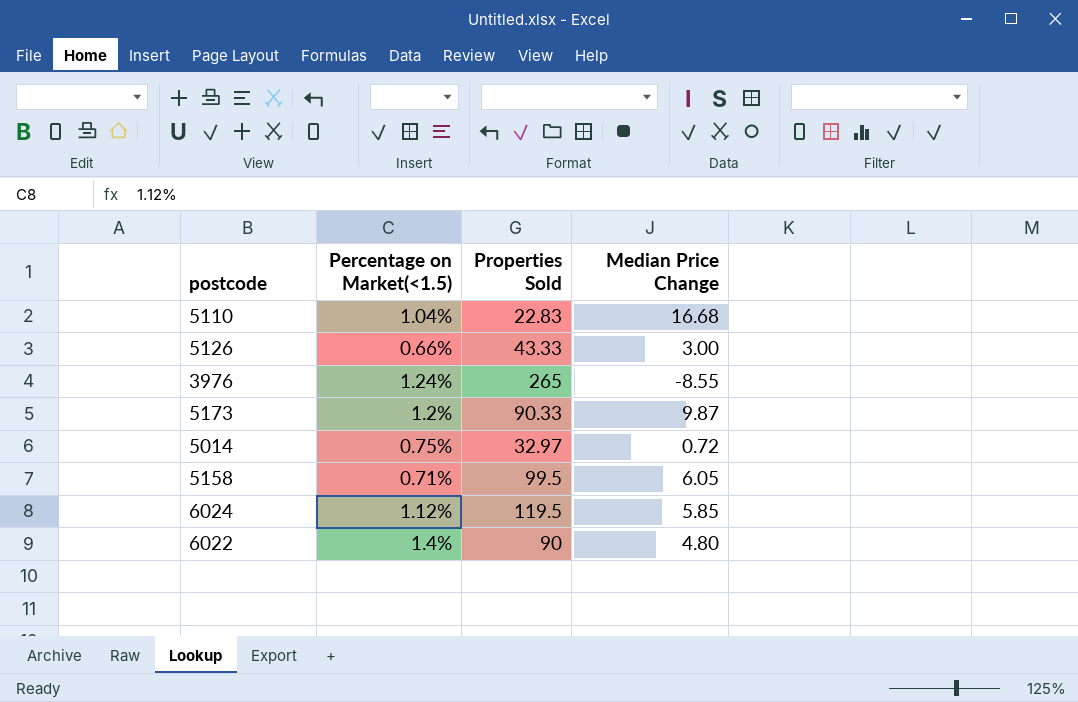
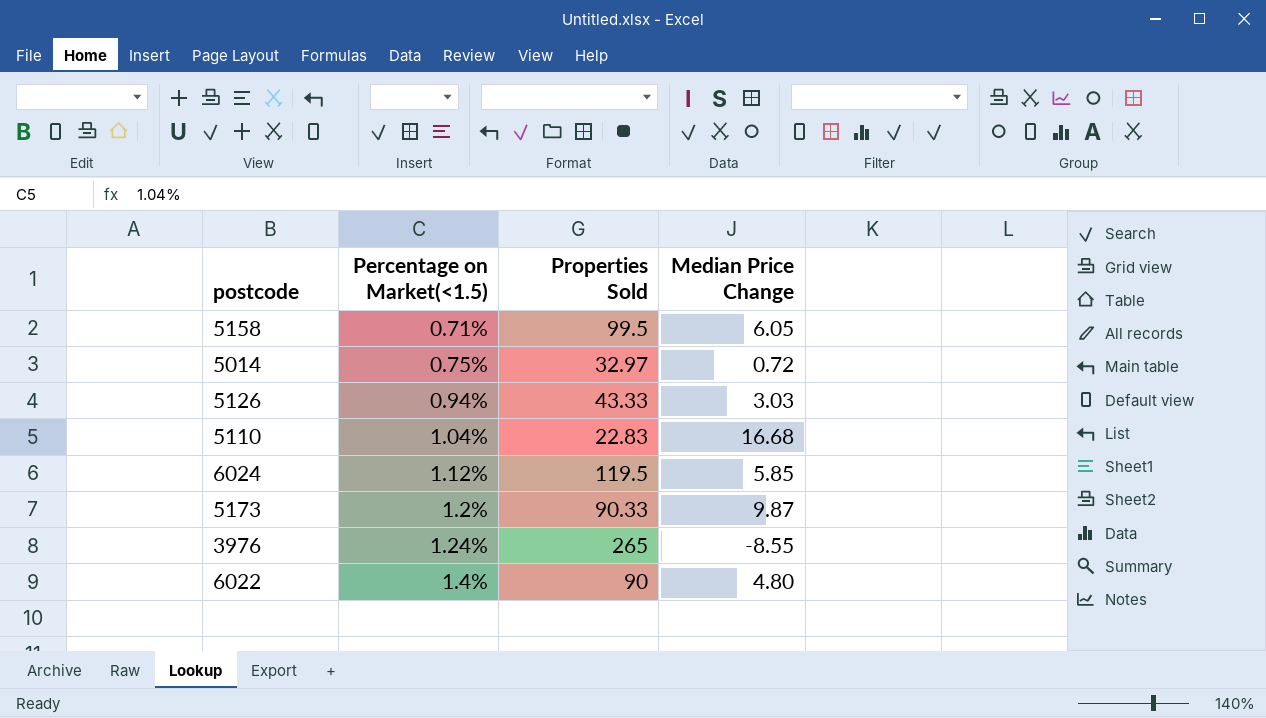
row order: none -> Percentage on Market(<1.5) ascending
5126 | Percentage on Market(<1.5): 0.66% -> 0.94%
5126 | Median Price Change: 3.00 -> 3.03

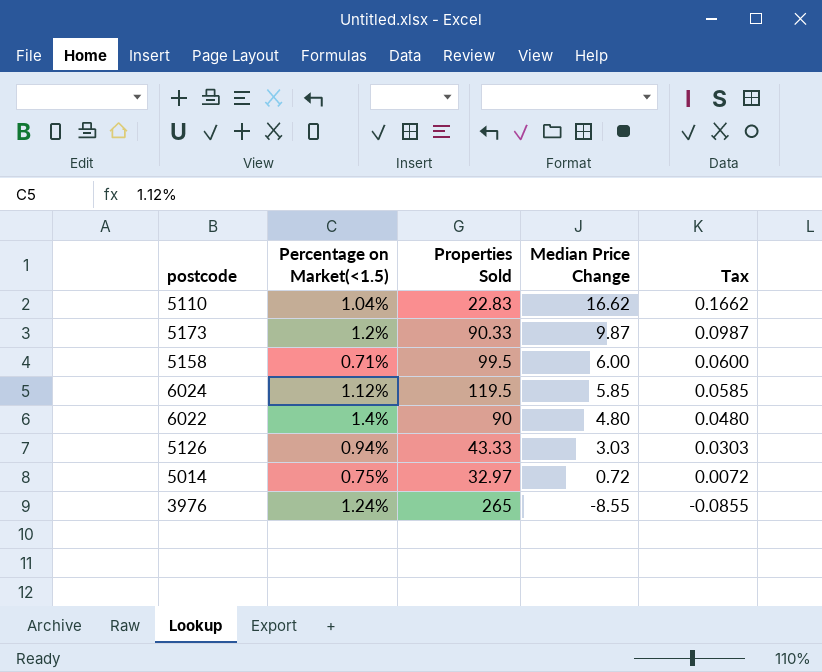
row order: Percentage on Market(<1.5) ascending -> Median Price Change descending
column Tax | formula: none -> [Median Price Change] * 0.01
5110 | Median Price Change: 16.68 -> 16.62
5158 | Median Price Change: 6.05 -> 6.00

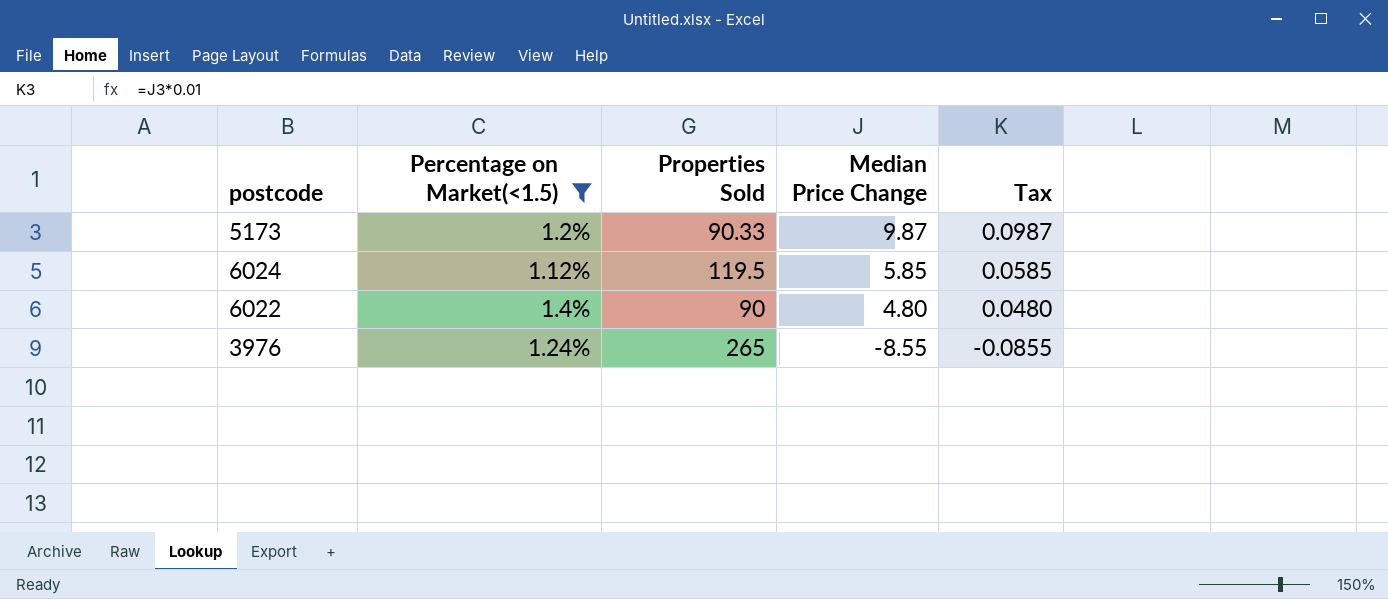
filter: none -> Percentage on Market(<1.5) >= 1.12%

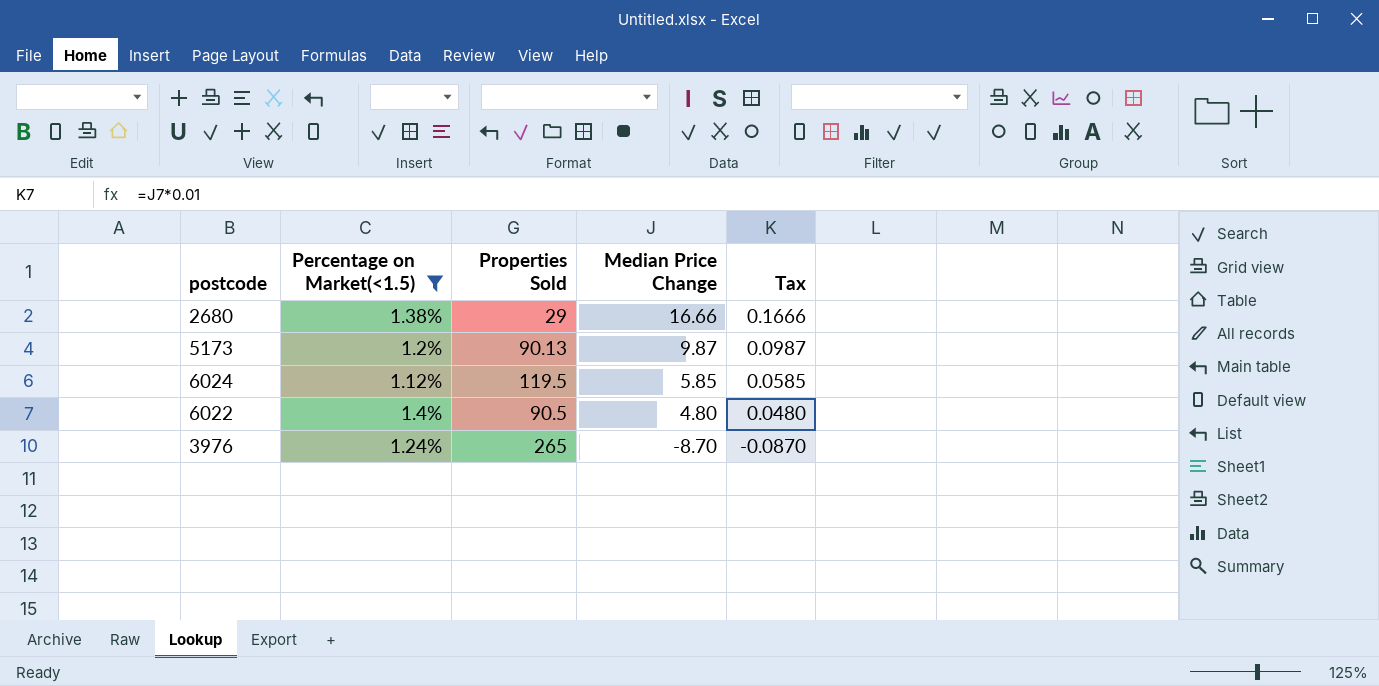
row 2680: none -> 1.38% | 29 | 16.66 | 0.1666
5173 | Properties Sold: 90.33 -> 90.13
6022 | Properties Sold: 90 -> 90.5
3976 | Median Price Change: -8.55 -> -8.70
3976 | Tax: -0.0855 -> -0.0870

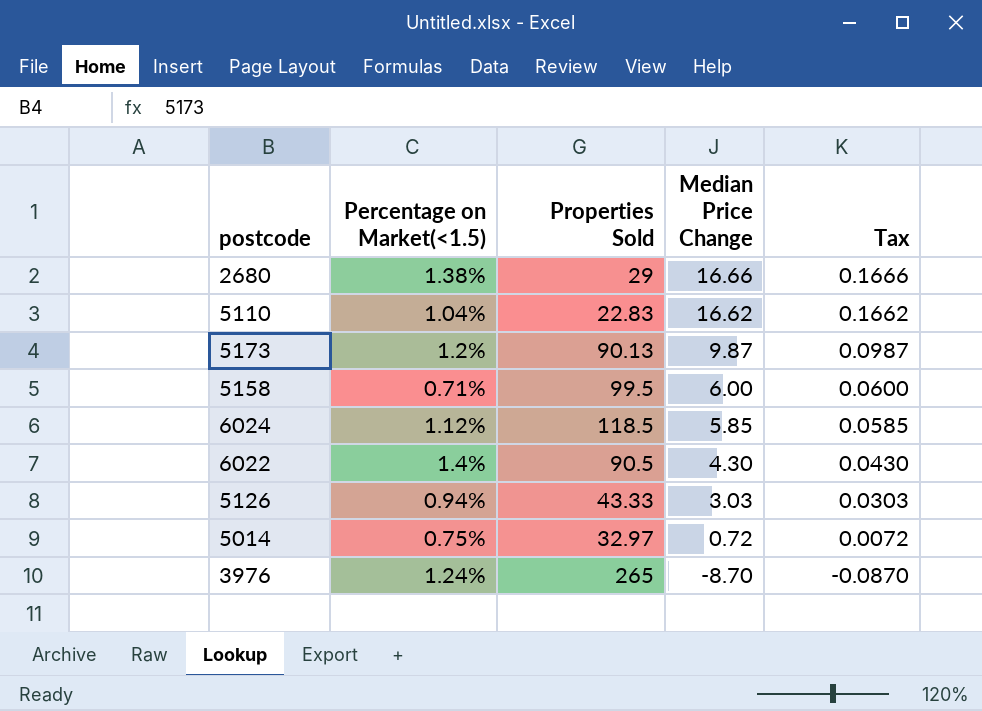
filter: Percentage on Market(<1.5) >= 1.12% -> none
6024 | Properties Sold: 119.5 -> 118.5
6022 | Median Price Change: 4.80 -> 4.30
6022 | Tax: 0.0480 -> 0.0430

